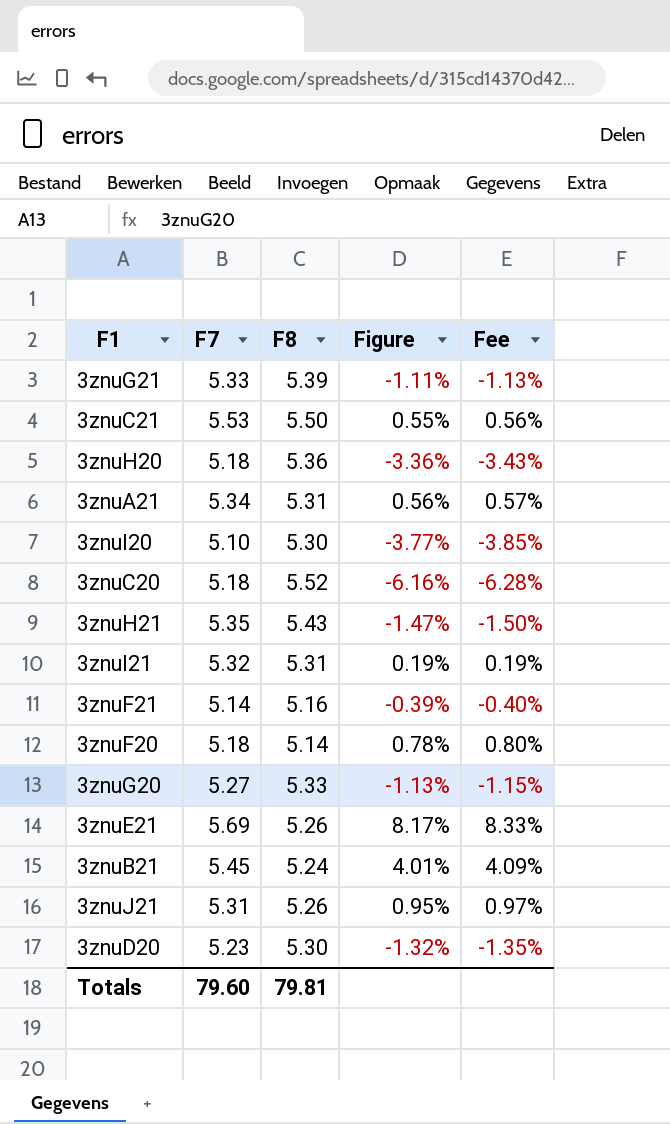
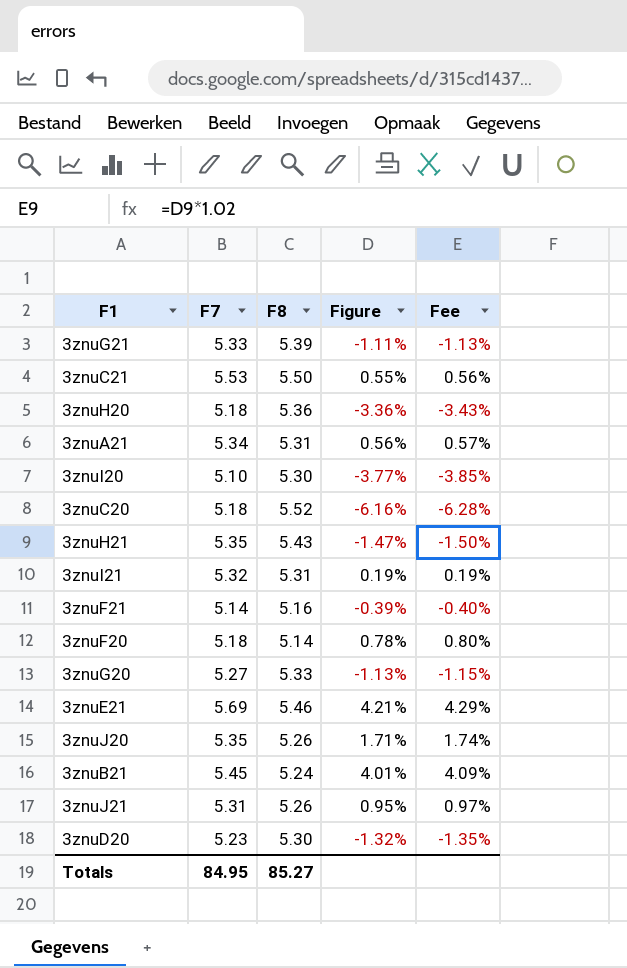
3znuE21 | F8: 5.26 -> 5.46
3znuE21 | Figure: 8.17% -> 4.21%
3znuE21 | Fee: 8.33% -> 4.29%
row 3znuJ20: none -> 5.35 | 5.26 | 1.71% | 1.74%
Totals | F7: 79.60 -> 84.95
Totals | F8: 79.81 -> 85.27

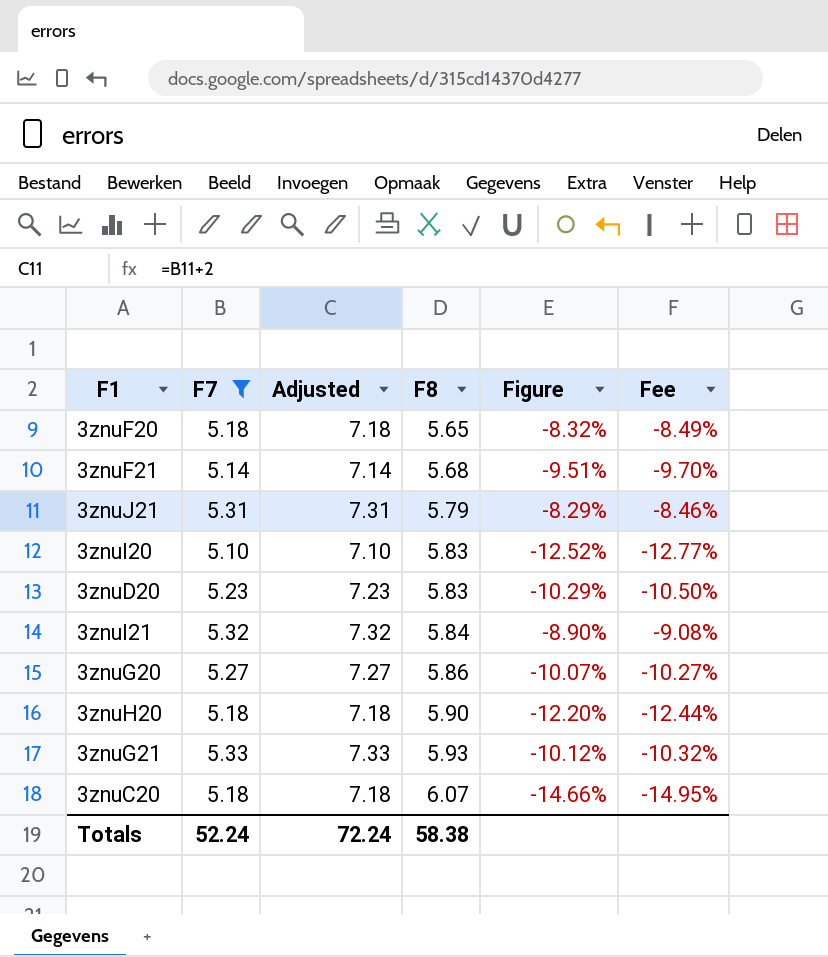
filter: none -> F7 <= 5.33
row order: none -> F8 ascending
column Adjusted | formula: none -> [F7] + 2
3znuF20 | F8: 5.14 -> 5.65
3znuF20 | Figure: 0.78% -> -8.32%
3znuF20 | Fee: 0.80% -> -8.49%
3znuF21 | F8: 5.16 -> 5.68
3znuF21 | Figure: -0.39% -> -9.51%
3znuF21 | Fee: -0.40% -> -9.70%
3znuJ21 | F8: 5.26 -> 5.79
3znuJ21 | Figure: 0.95% -> -8.29%
3znuJ21 | Fee: 0.97% -> -8.46%
3znuI20 | F8: 5.30 -> 5.83
3znuI20 | Figure: -3.77% -> -12.52%
3znuI20 | Fee: -3.85% -> -12.77%
3znuD20 | F8: 5.30 -> 5.83
3znuD20 | Figure: -1.32% -> -10.29%
3znuD20 | Fee: -1.35% -> -10.50%
3znuI21 | F8: 5.31 -> 5.84
3znuI21 | Figure: 0.19% -> -8.90%
3znuI21 | Fee: 0.19% -> -9.08%
3znuG20 | F8: 5.33 -> 5.86
3znuG20 | Figure: -1.13% -> -10.07%
3znuG20 | Fee: -1.15% -> -10.27%
3znuH20 | F8: 5.36 -> 5.90
3znuH20 | Figure: -3.36% -> -12.20%
3znuH20 | Fee: -3.43% -> -12.44%
3znuG21 | F8: 5.39 -> 5.93
3znuG21 | Figure: -1.11% -> -10.12%
3znuG21 | Fee: -1.13% -> -10.32%
3znuC20 | F8: 5.52 -> 6.07
3znuC20 | Figure: -6.16% -> -14.66%
3znuC20 | Fee: -6.28% -> -14.95%
Totals | F7: 84.95 -> 52.24
Totals | F8: 85.27 -> 58.38

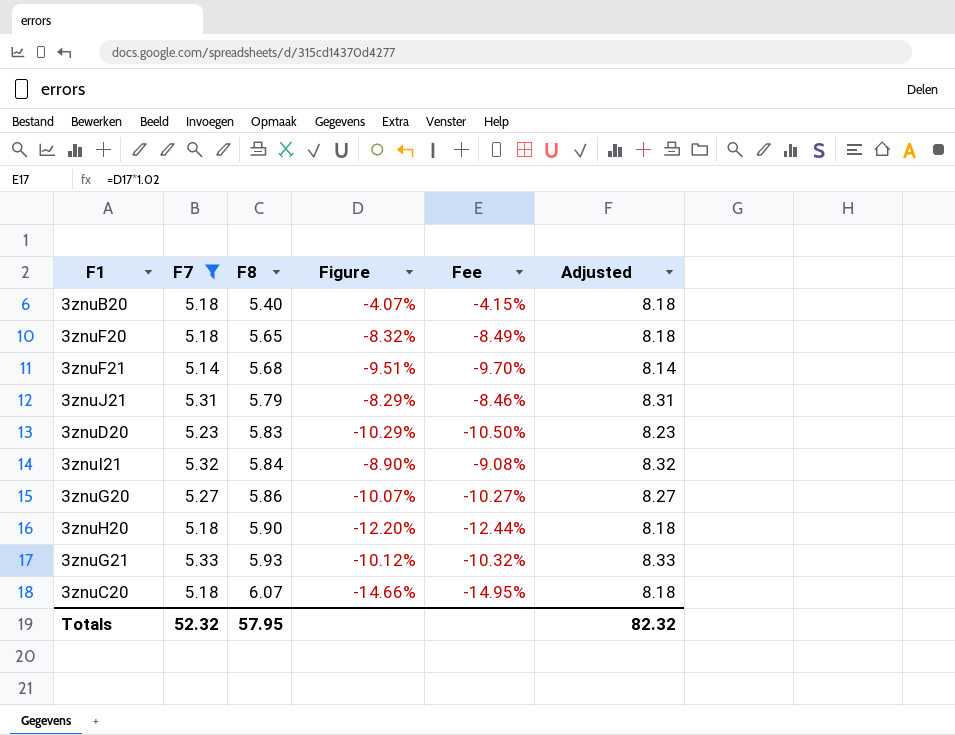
column Adjusted | formula: [F7] + 2 -> [F7] + 3
column Adjusted | position: 3 -> 6
row 3znuI20: 5.10 | 7.10 | 5.83 | -12.52% | -12.77% -> none
row 3znuB20: none -> 5.18 | 5.40 | -4.07% | -4.15% | 8.18
Totals | F7: 52.24 -> 52.32
Totals | F8: 58.38 -> 57.95
Totals | Adjusted: 72.24 -> 82.32

